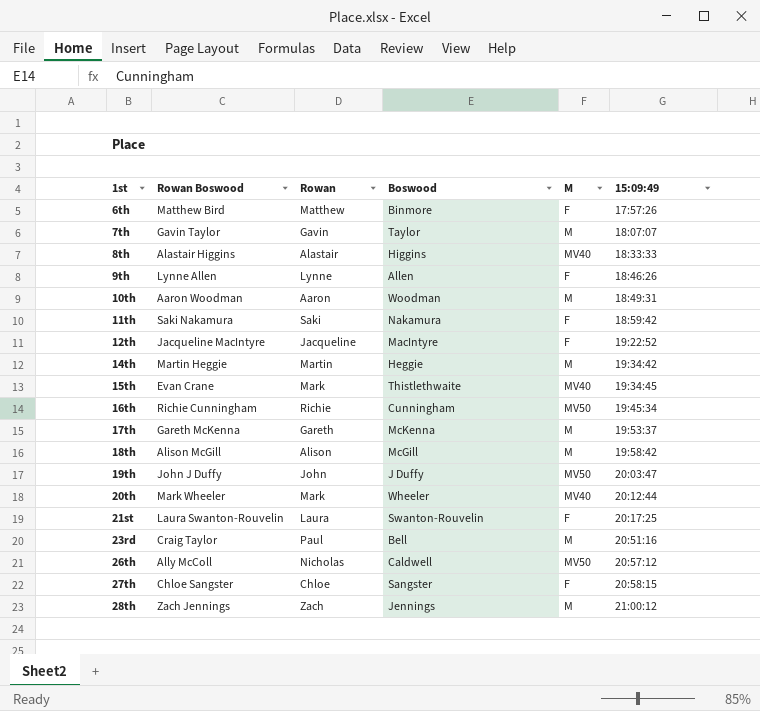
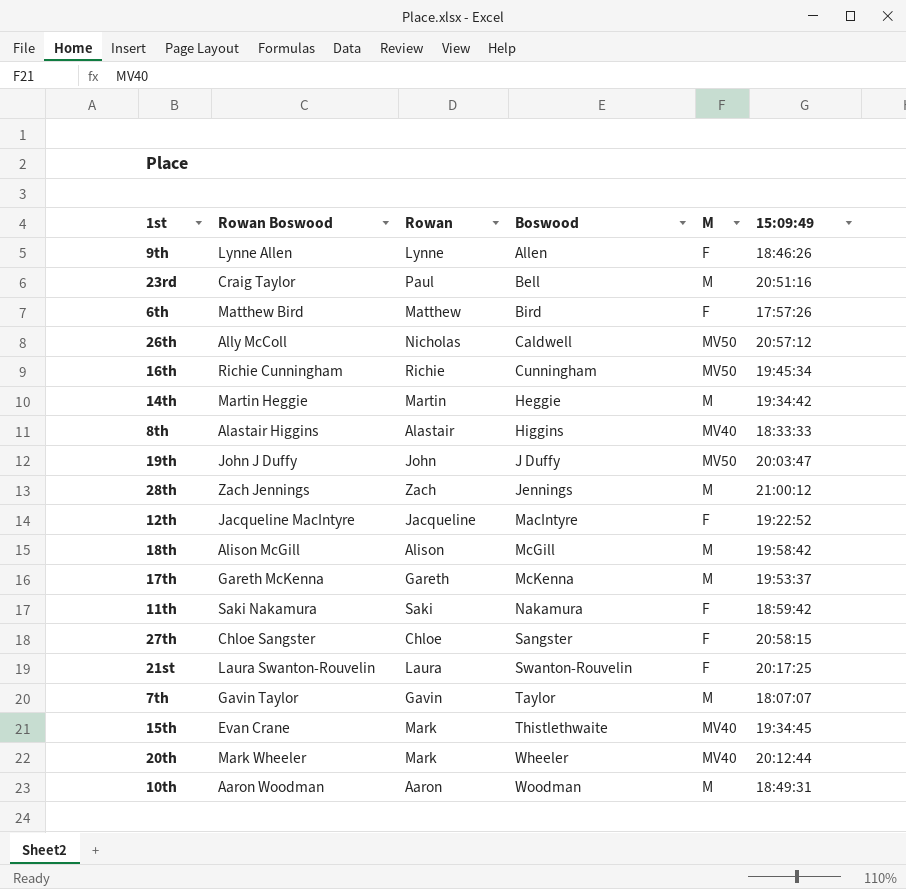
row order: 1st ascending -> Boswood ascending
6th | Boswood: Binmore -> Bird

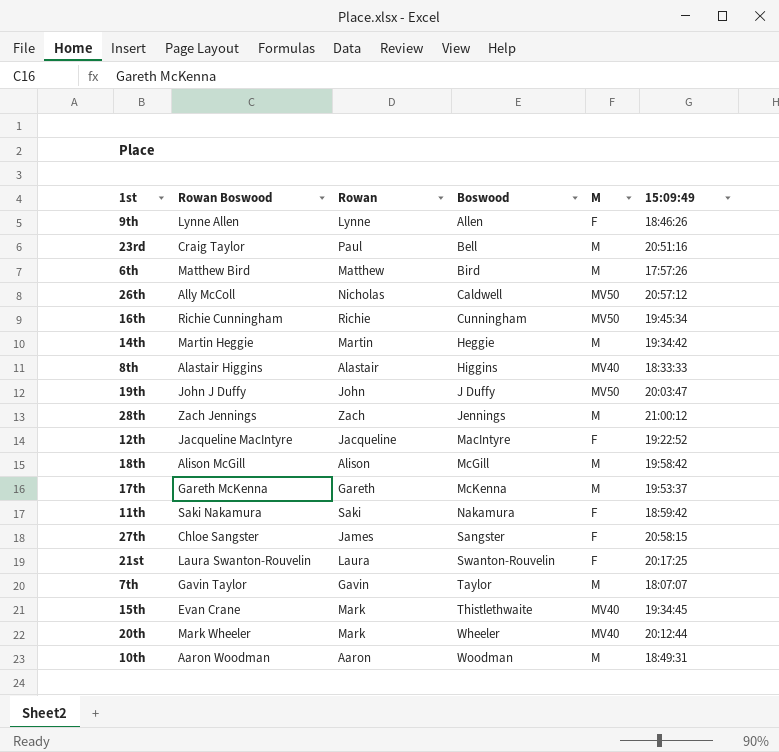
6th | M: F -> M
27th | Rowan: Chloe -> James

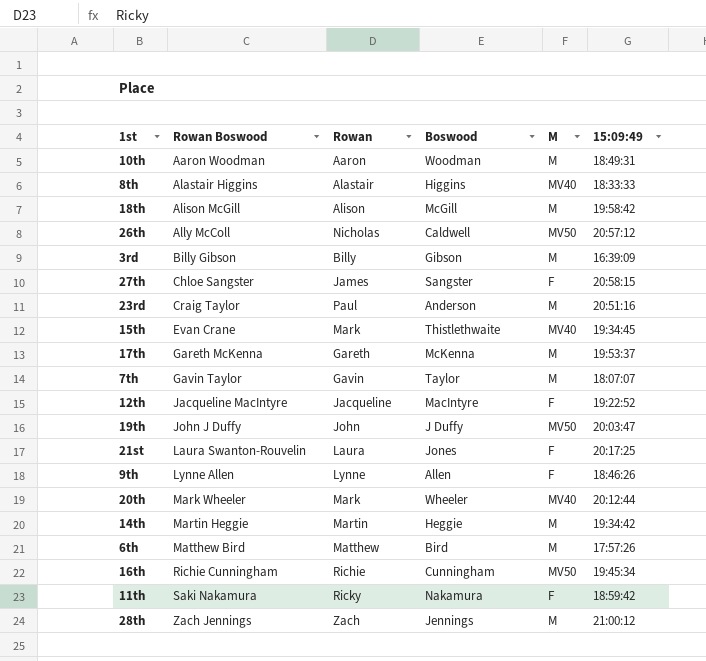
row order: Boswood ascending -> Rowan Boswood ascending
row 3rd: none -> Billy Gibson | Billy | Gibson | M | 16:39:09
23rd | Boswood: Bell -> Anderson
21st | Boswood: Swanton-Rouvelin -> Jones
11th | Rowan: Saki -> Ricky

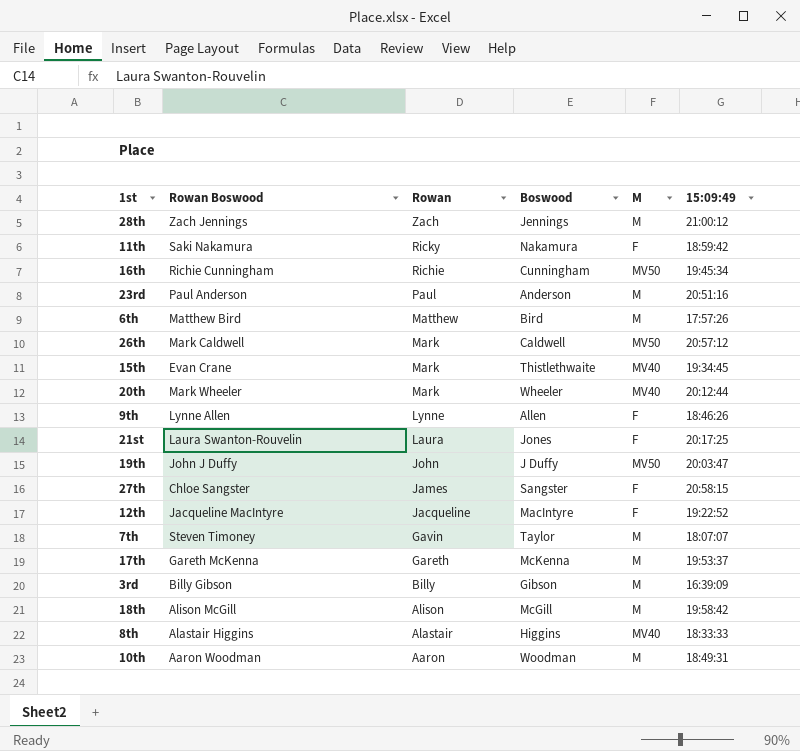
row order: Rowan Boswood ascending -> Rowan descending
row 14th: Martin Heggie | Martin | Heggie | M | 19:34:42 -> none
23rd | Rowan Boswood: Craig Taylor -> Paul Anderson
26th | Rowan Boswood: Ally McColl -> Mark Caldwell
26th | Rowan: Nicholas -> Mark
7th | Rowan Boswood: Gavin Taylor -> Steven Timoney

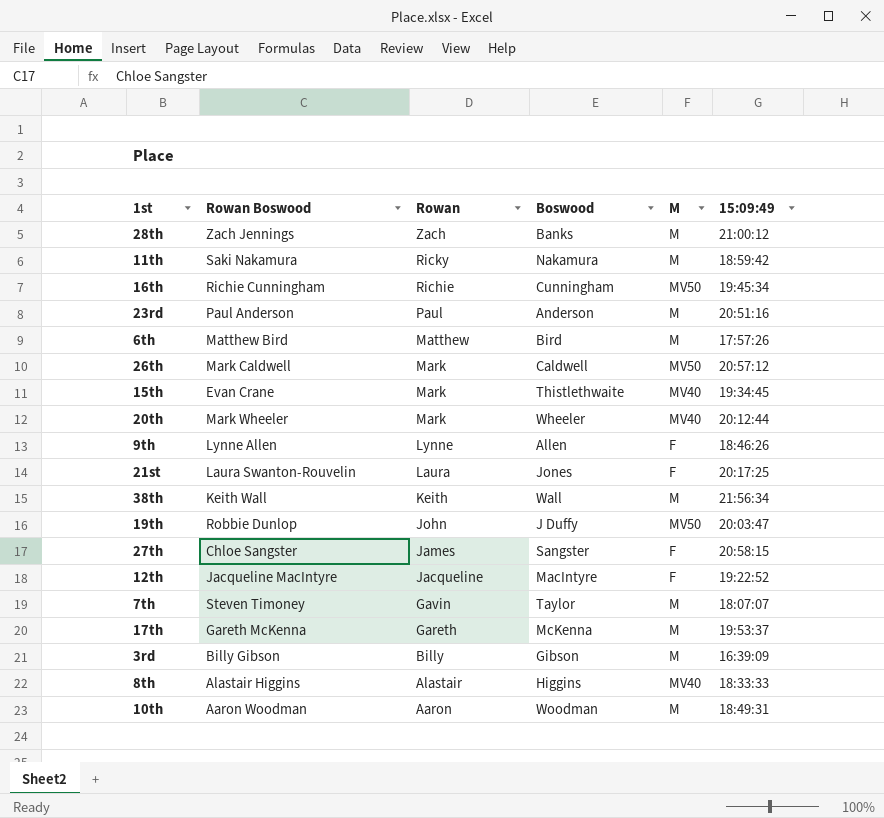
row 18th: Alison McGill | Alison | McGill | M | 19:58:42 -> none
28th | Boswood: Jennings -> Banks
11th | M: F -> M
row 38th: none -> Keith Wall | Keith | Wall | M | 21:56:34
19th | Rowan Boswood: John J Duffy -> Robbie Dunlop

